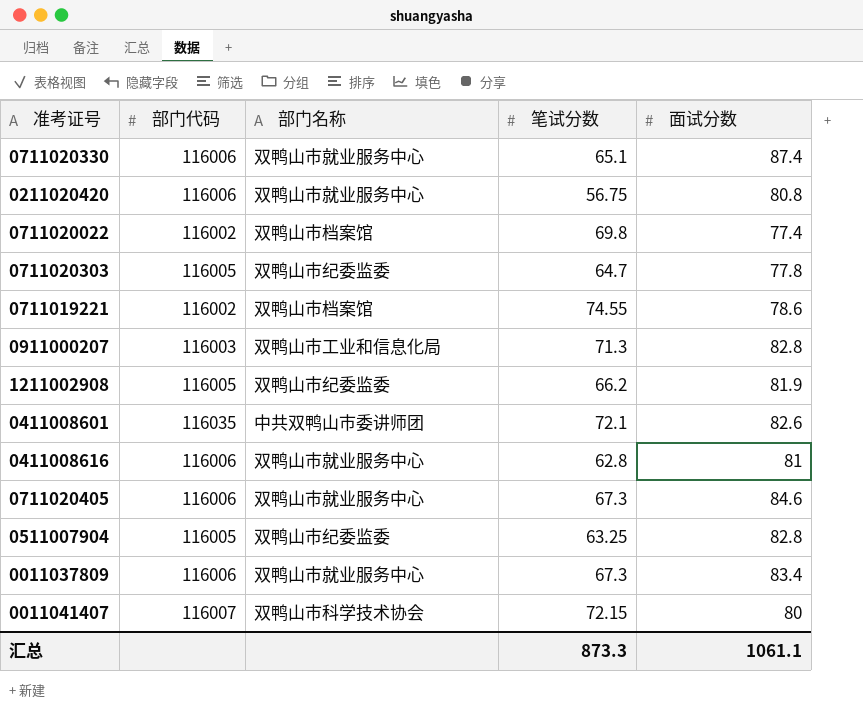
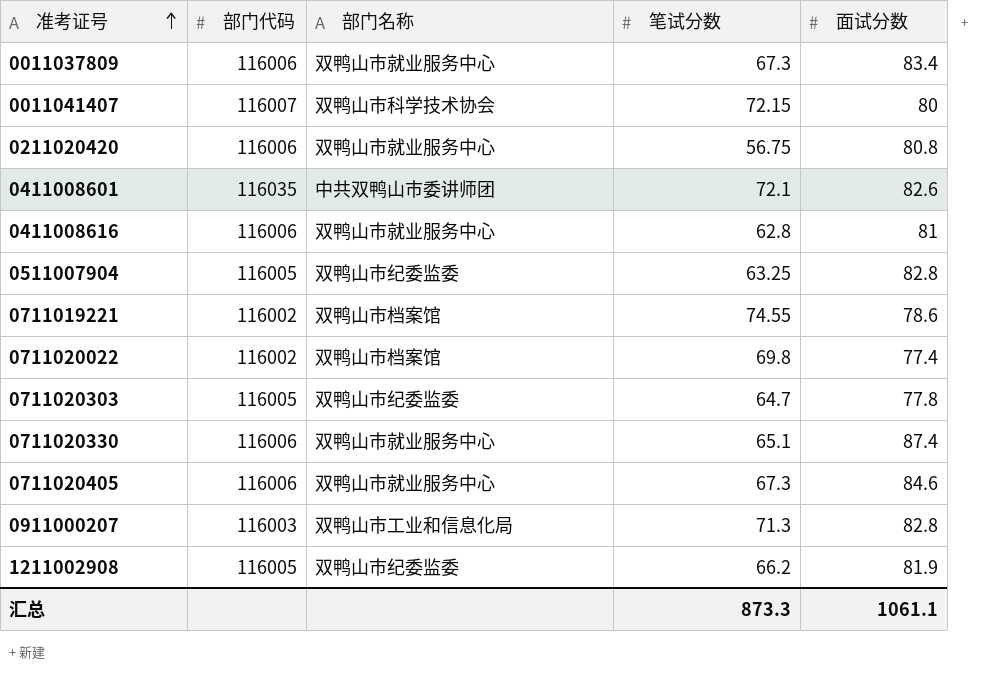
row order: none -> 准考证号 ascending

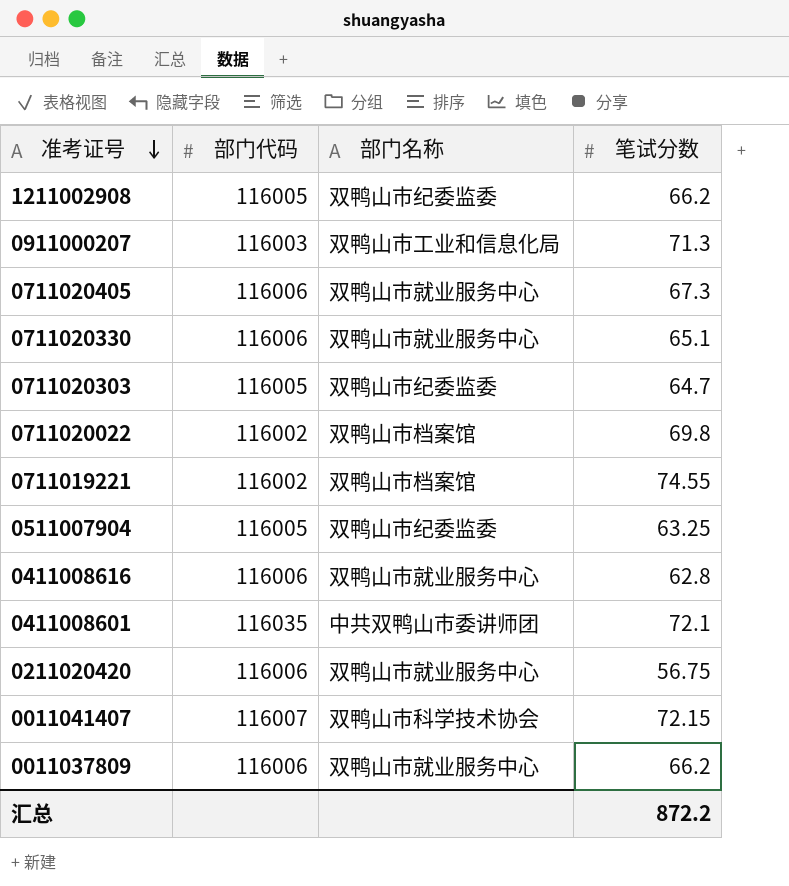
row order: 准考证号 ascending -> 准考证号 descending
column 面试分数 | position: 5 -> none
0011037809 | 笔试分数: 67.3 -> 66.2
汇总 | 笔试分数: 873.3 -> 872.2

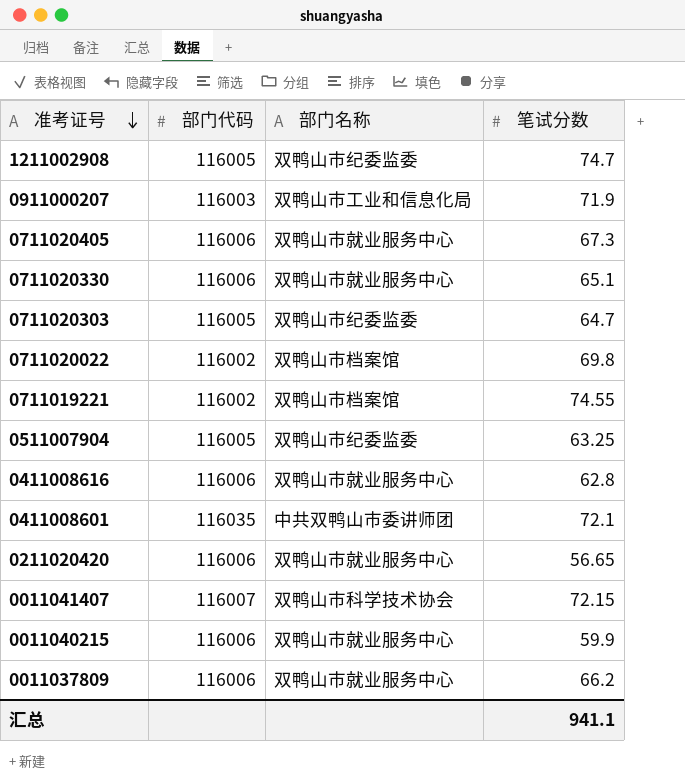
1211002908 | 笔试分数: 66.2 -> 74.7
0911000207 | 笔试分数: 71.3 -> 71.9
0211020420 | 笔试分数: 56.75 -> 56.65
row 0011040215: none -> 116006 | 双鸭山市就业服务中心 | 59.9
汇总 | 笔试分数: 872.2 -> 941.1

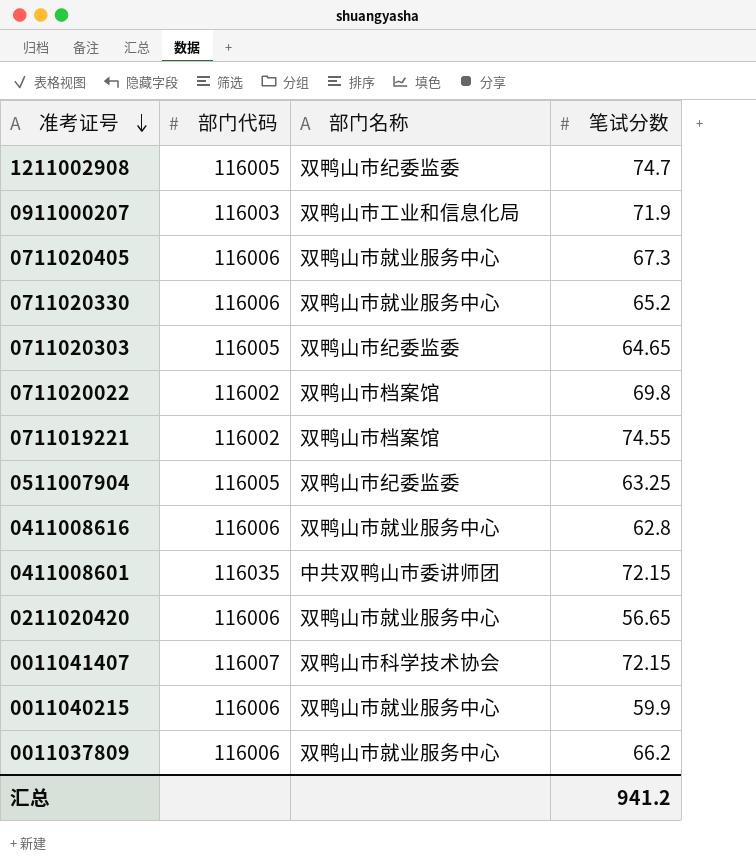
0711020330 | 笔试分数: 65.1 -> 65.2
0711020303 | 笔试分数: 64.7 -> 64.65
0411008601 | 笔试分数: 72.1 -> 72.15
汇总 | 笔试分数: 941.1 -> 941.2

